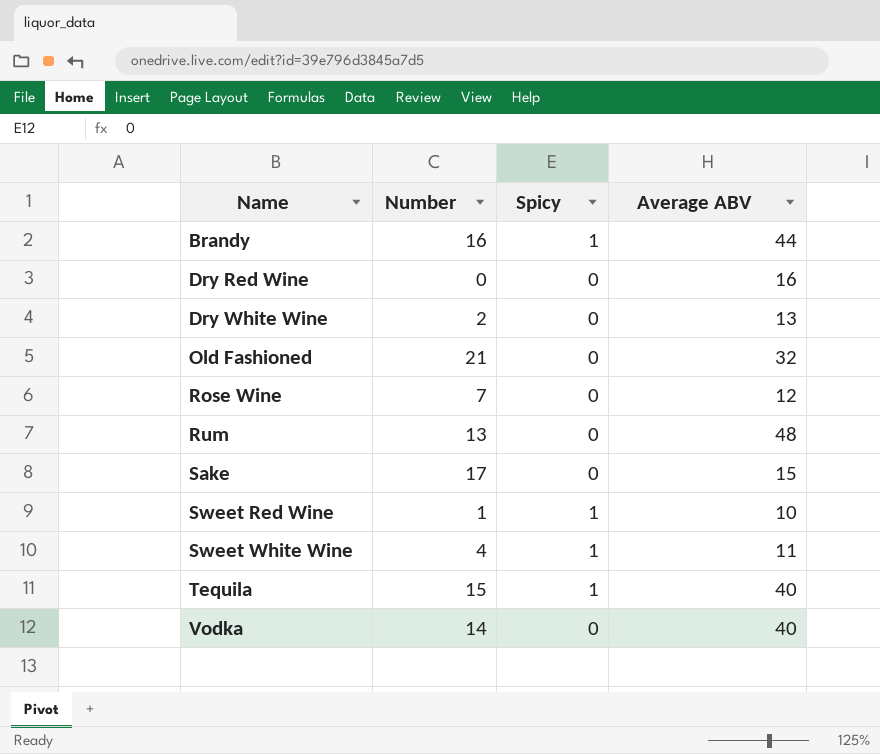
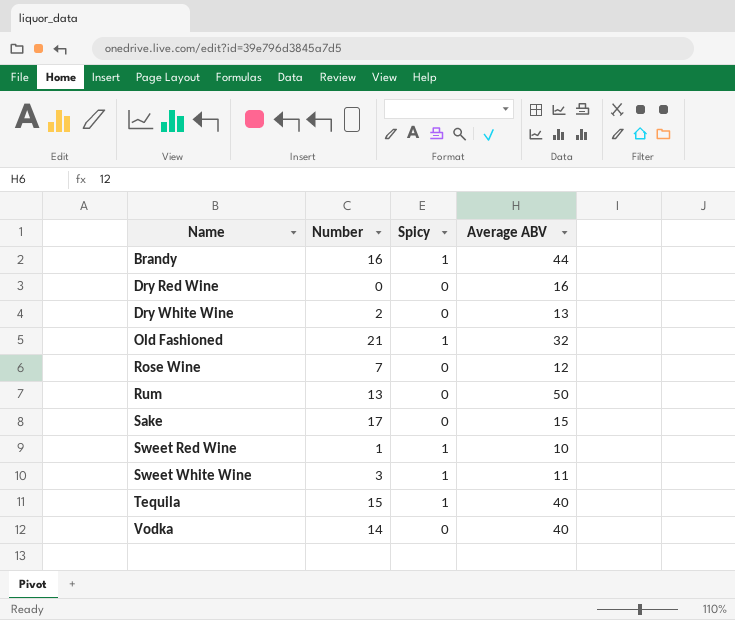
Old Fashioned | Spicy: 0 -> 1
Rum | Average ABV: 48 -> 50
Sweet White Wine | Number: 4 -> 3

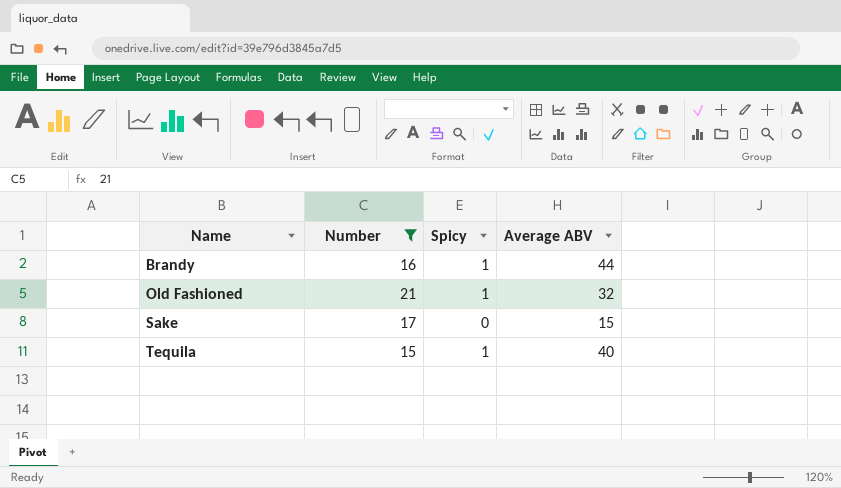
filter: none -> Number >= 15

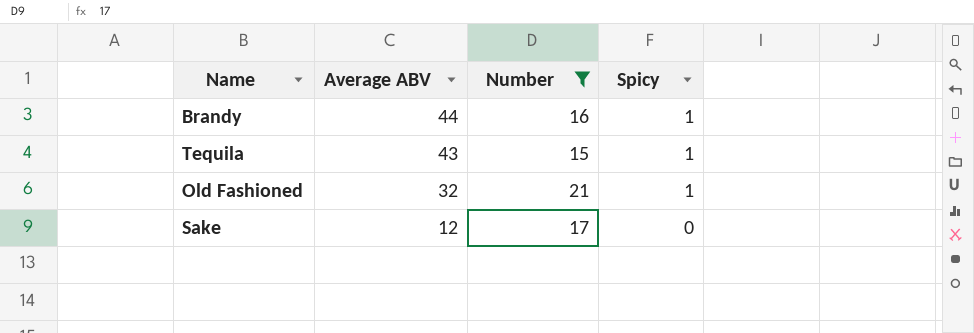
row order: Name ascending -> Average ABV descending
column Average ABV | position: 4 -> 2
Tequila | Average ABV: 40 -> 43
Sake | Average ABV: 15 -> 12

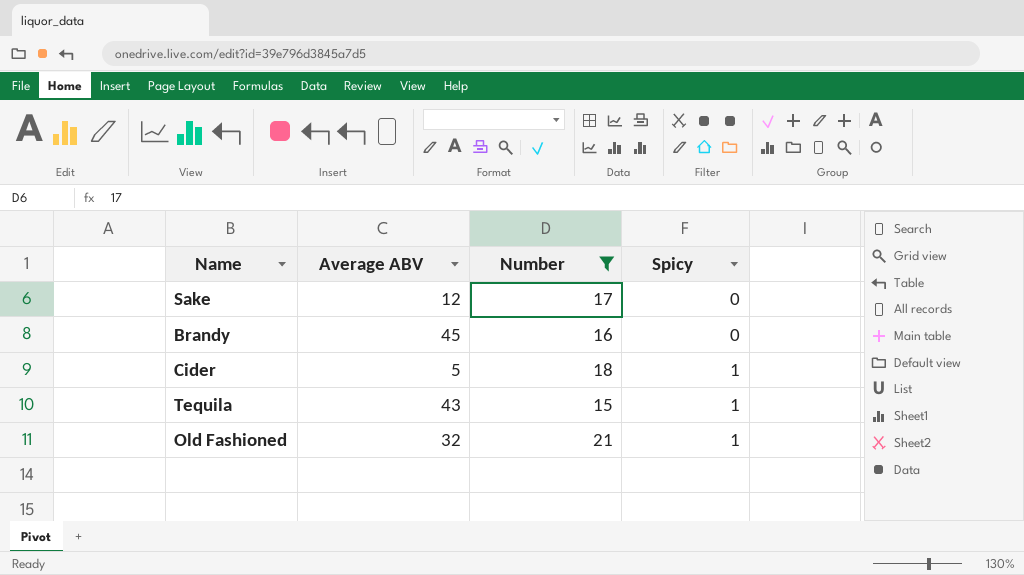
row order: Average ABV descending -> Spicy ascending
Brandy | Average ABV: 44 -> 45
Brandy | Spicy: 1 -> 0
row Cider: none -> 5 | 18 | 1

